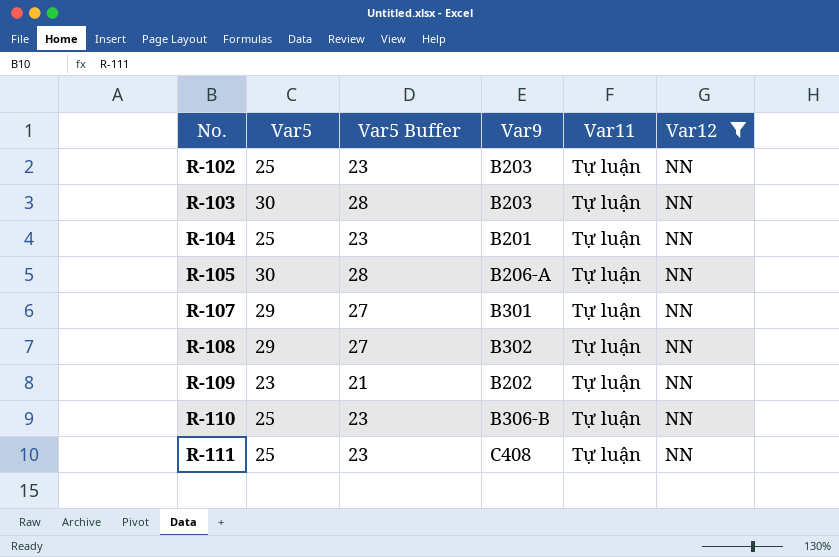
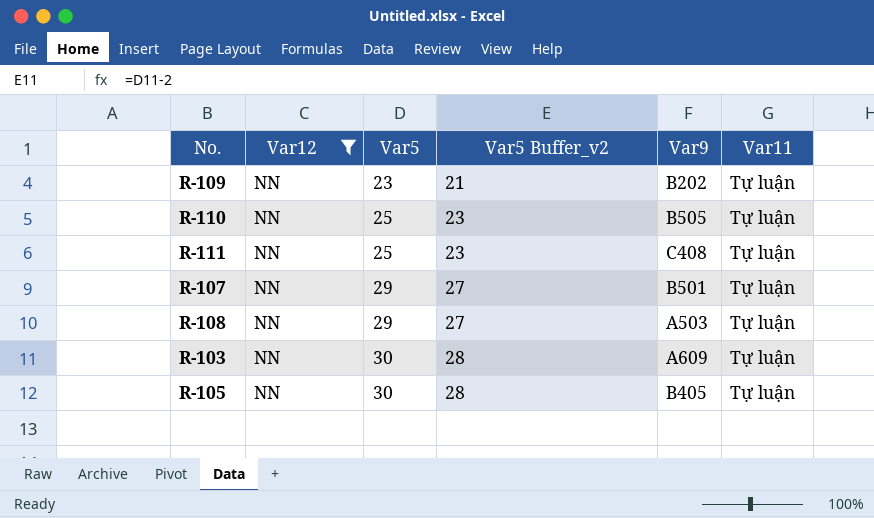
row order: No. ascending -> Var5 ascending
column Var12 | position: 6 -> 2
column name: Var5 Buffer -> Var5 Buffer_v2
row R-102: 25 | 23 | B203 | Tự luận | NN -> none
row R-104: 25 | 23 | B201 | Tự luận | NN -> none
R-110 | Var9: B306-B -> B505
R-107 | Var9: B301 -> B501
R-108 | Var9: B302 -> A503
R-103 | Var9: B203 -> A609
R-105 | Var9: B206-A -> B405

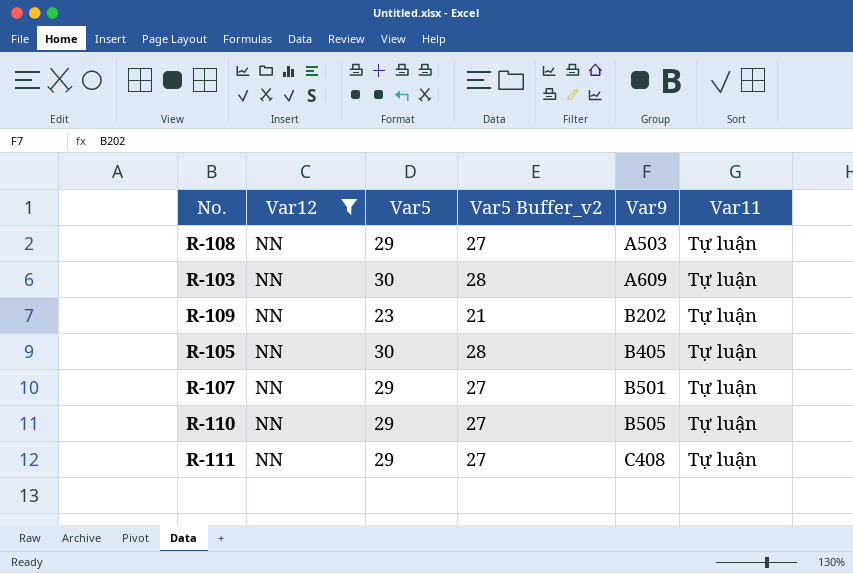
row order: Var5 ascending -> Var9 ascending
R-110 | Var5: 25 -> 29
R-110 | Var5 Buffer_v2: 23 -> 27
R-111 | Var5: 25 -> 29
R-111 | Var5 Buffer_v2: 23 -> 27

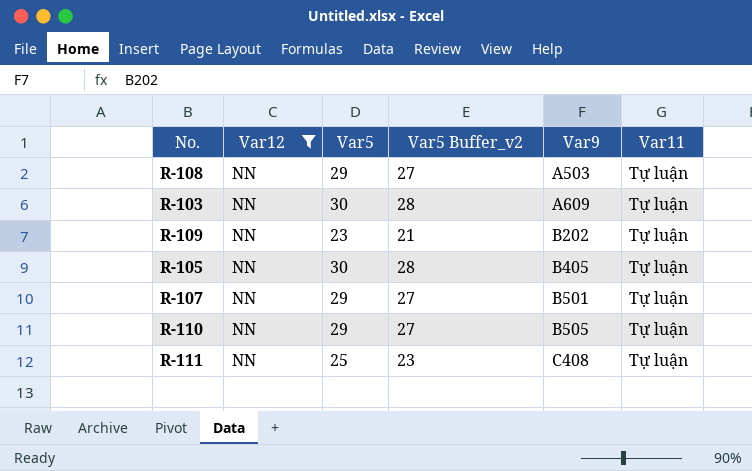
R-111 | Var5: 29 -> 25
R-111 | Var5 Buffer_v2: 27 -> 23

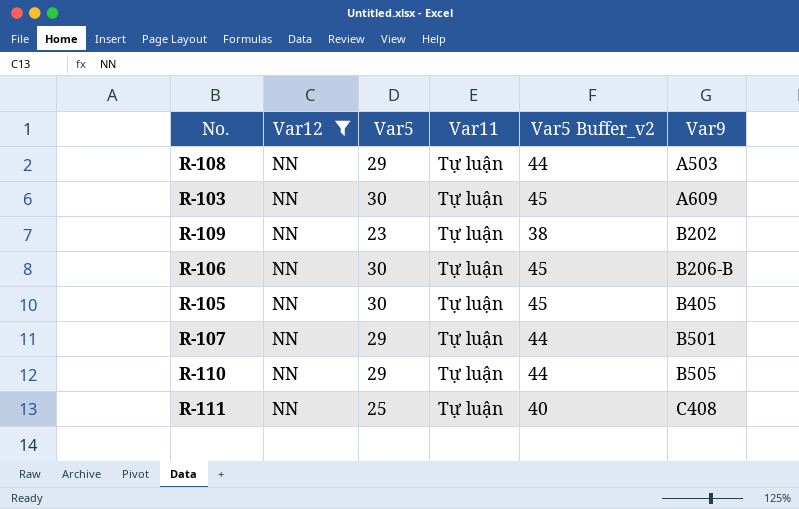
column Var11 | position: 6 -> 4
column Var5 Buffer_v2 | formula: [Var5] - 2 -> [Var5] + 15
row R-106: none -> NN | 30 | Tự luận | 45 | B206-B

